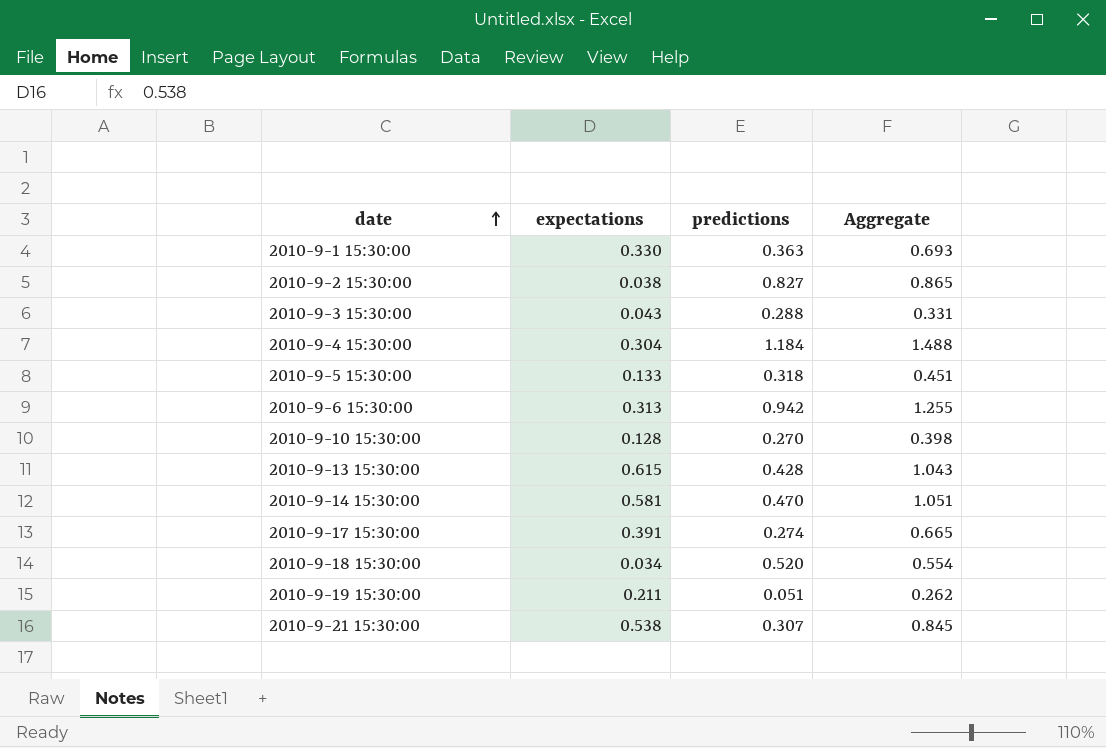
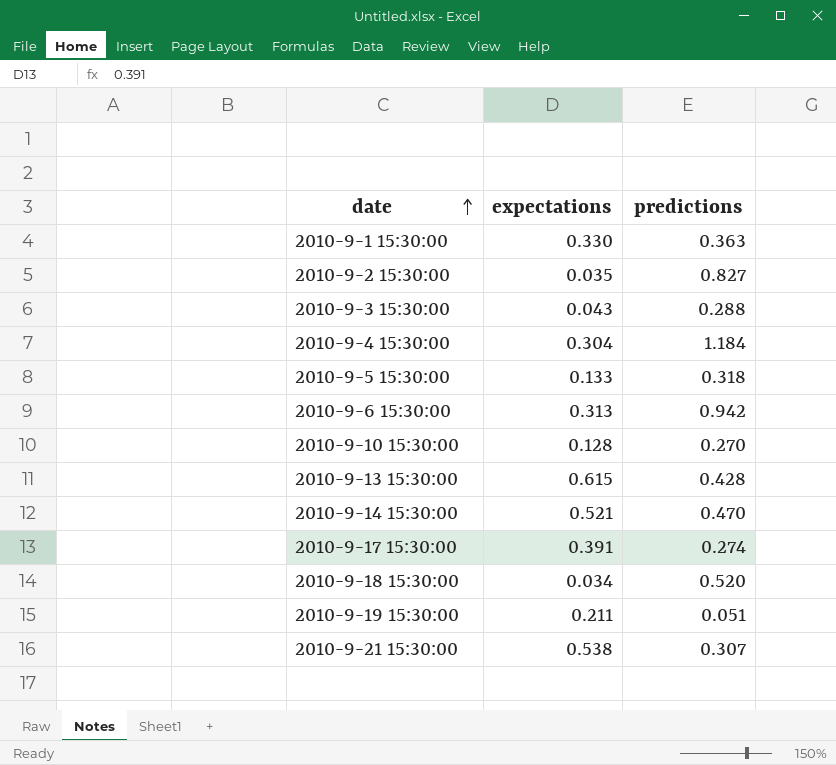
column Aggregate | formula: [expectations] + [predictions] -> none
2010-9-2 15:30:00 | expectations: 0.038 -> 0.035
2010-9-14 15:30:00 | expectations: 0.581 -> 0.521

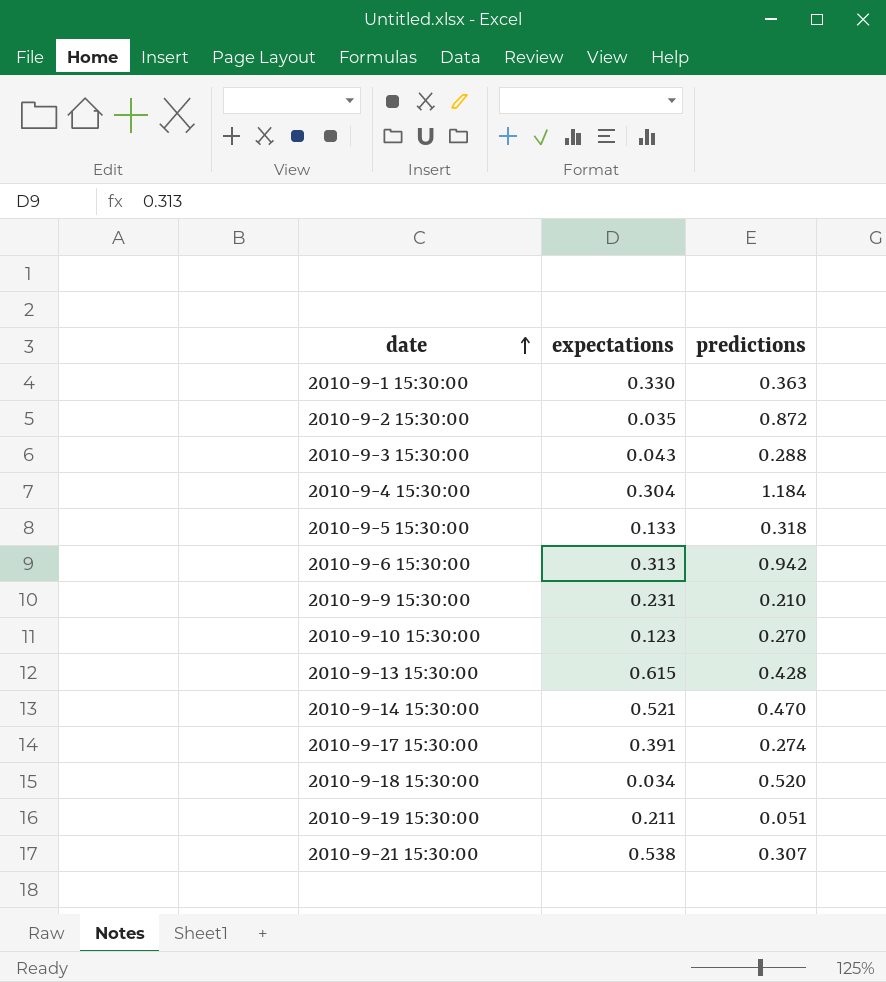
2010-9-2 15:30:00 | predictions: 0.827 -> 0.872
row 2010-9-9 15:30:00: none -> 0.231 | 0.210
2010-9-10 15:30:00 | expectations: 0.128 -> 0.123

